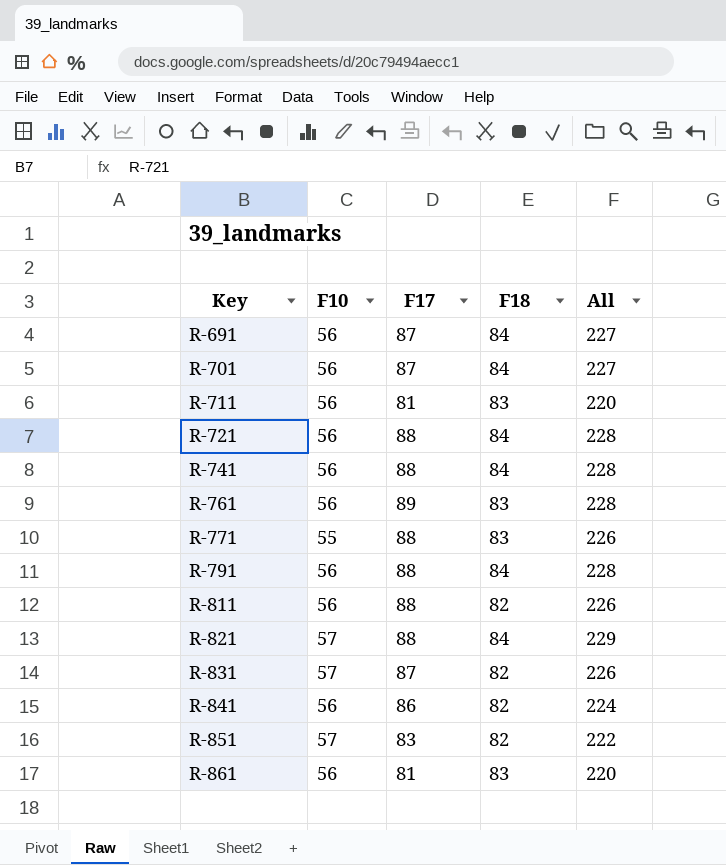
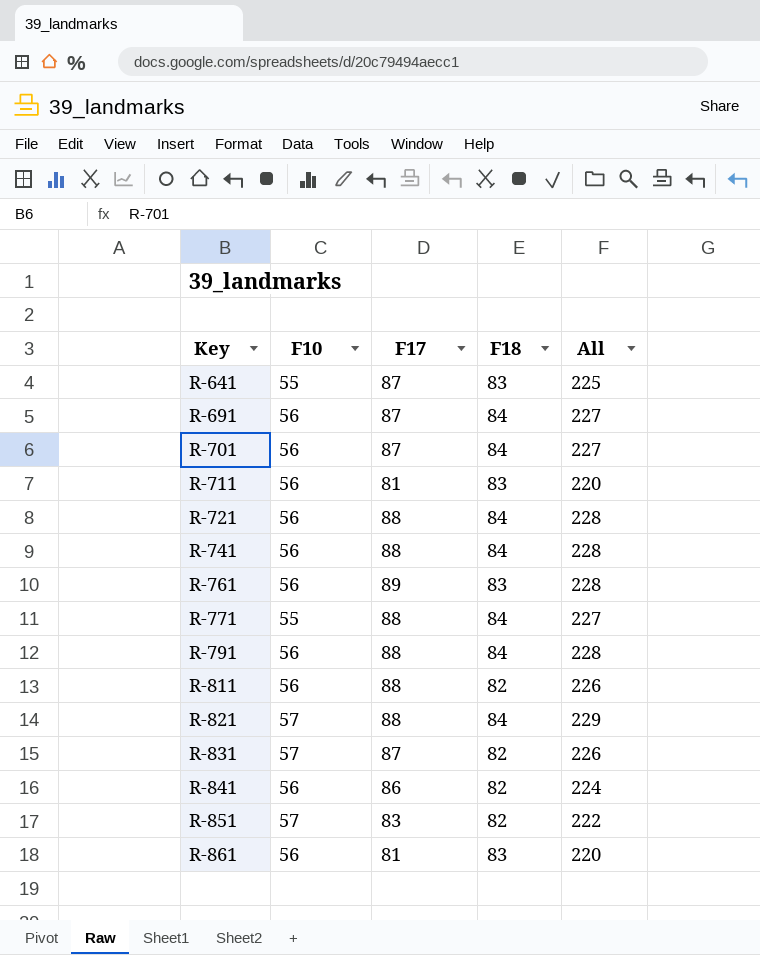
row R-641: none -> 55 | 87 | 83 | 225
R-771 | F18: 83 -> 84
R-771 | All: 226 -> 227

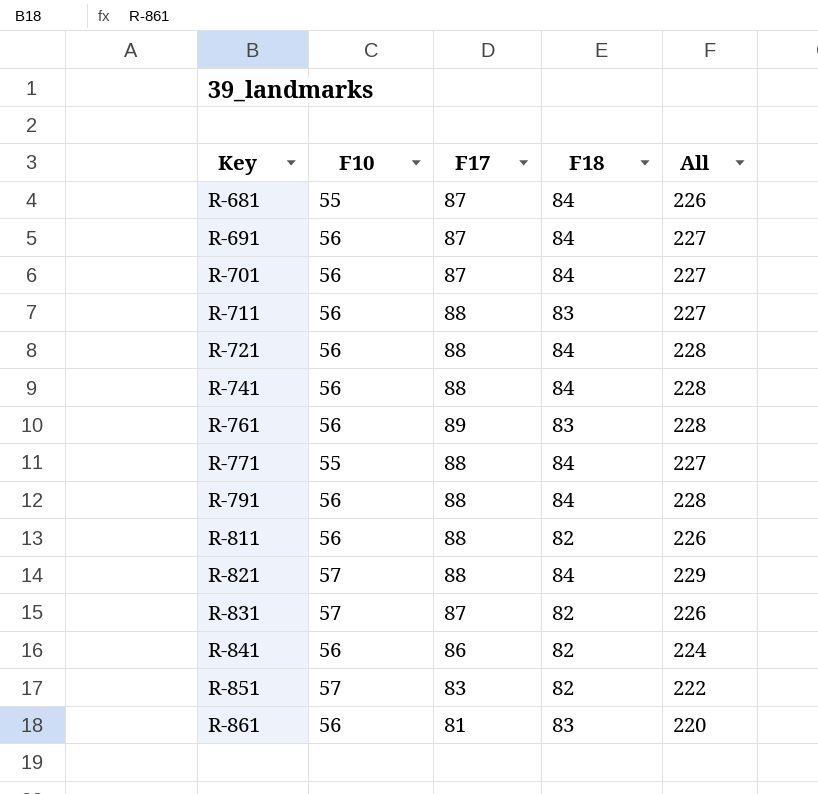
row R-641: 55 | 87 | 83 | 225 -> none
row R-681: none -> 55 | 87 | 84 | 226
R-711 | F17: 81 -> 88
R-711 | All: 220 -> 227

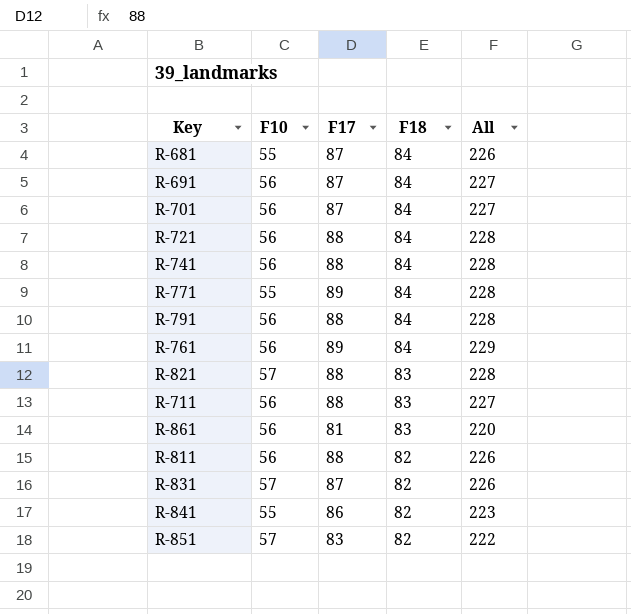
row order: Key ascending -> F18 descending
R-771 | F17: 88 -> 89
R-771 | All: 227 -> 228
R-761 | F18: 83 -> 84
R-761 | All: 228 -> 229
R-821 | F18: 84 -> 83
R-821 | All: 229 -> 228
R-841 | F10: 56 -> 55
R-841 | All: 224 -> 223

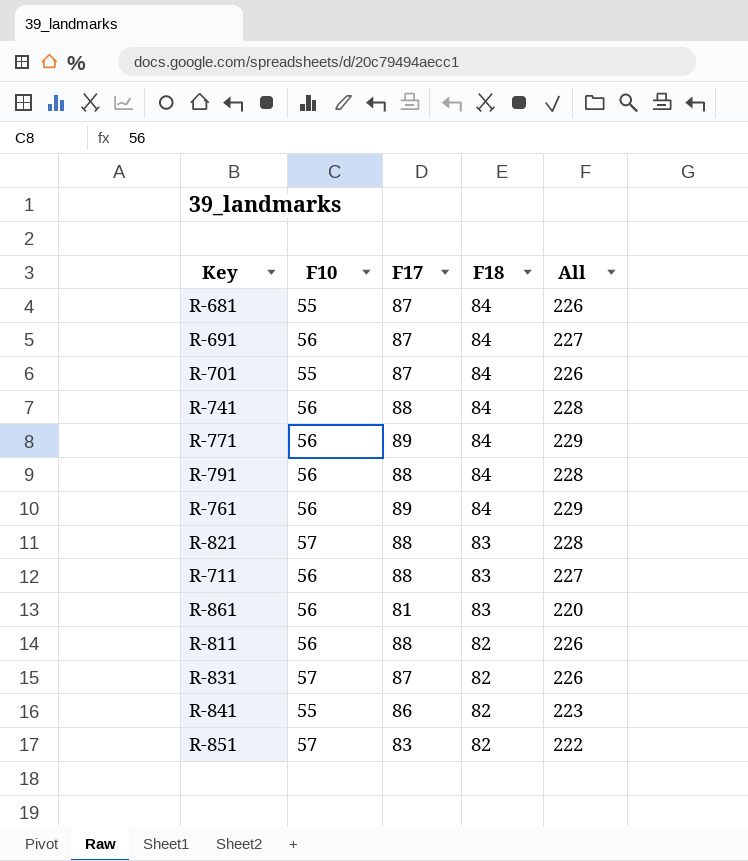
row R-721: 56 | 88 | 84 | 228 -> none
R-701 | F10: 56 -> 55
R-701 | All: 227 -> 226
R-771 | F10: 55 -> 56
R-771 | All: 228 -> 229

